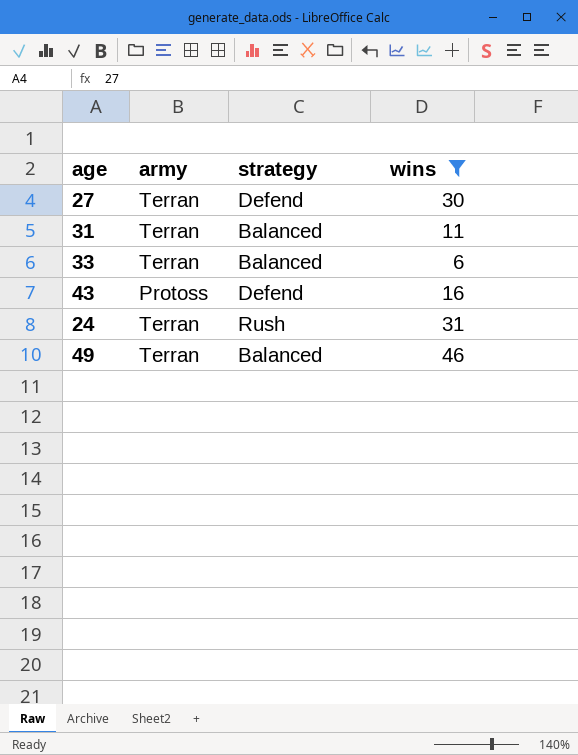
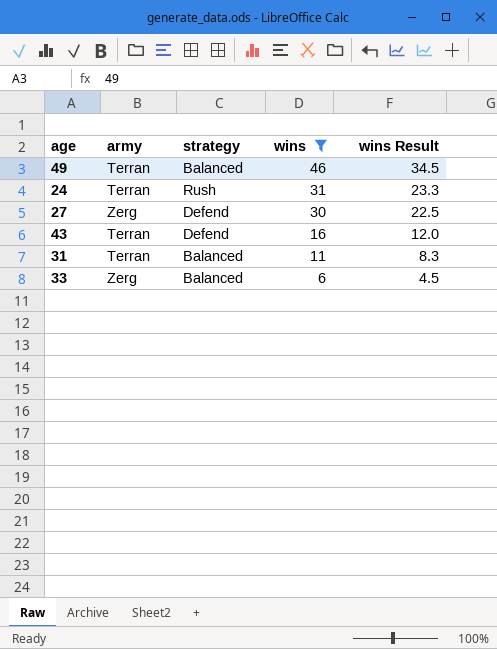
row order: none -> wins descending
column wins Result | formula: none -> [wins] * 0.75
27 | army: Terran -> Zerg
43 | army: Protoss -> Terran
33 | army: Terran -> Zerg

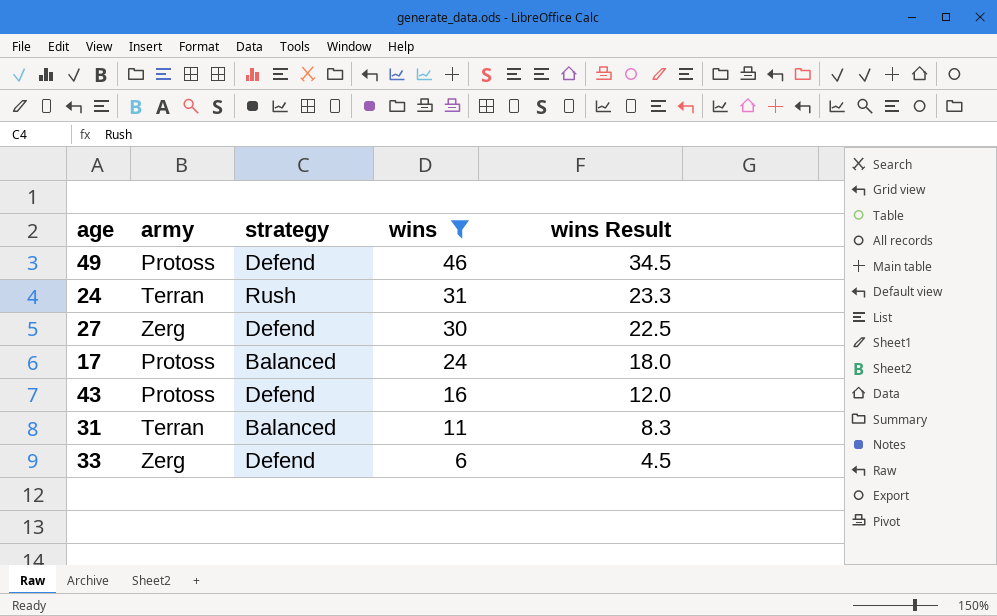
49 | army: Terran -> Protoss
49 | strategy: Balanced -> Defend
row 17: none -> Protoss | Balanced | 24 | 18.0
43 | army: Terran -> Protoss
33 | strategy: Balanced -> Defend

